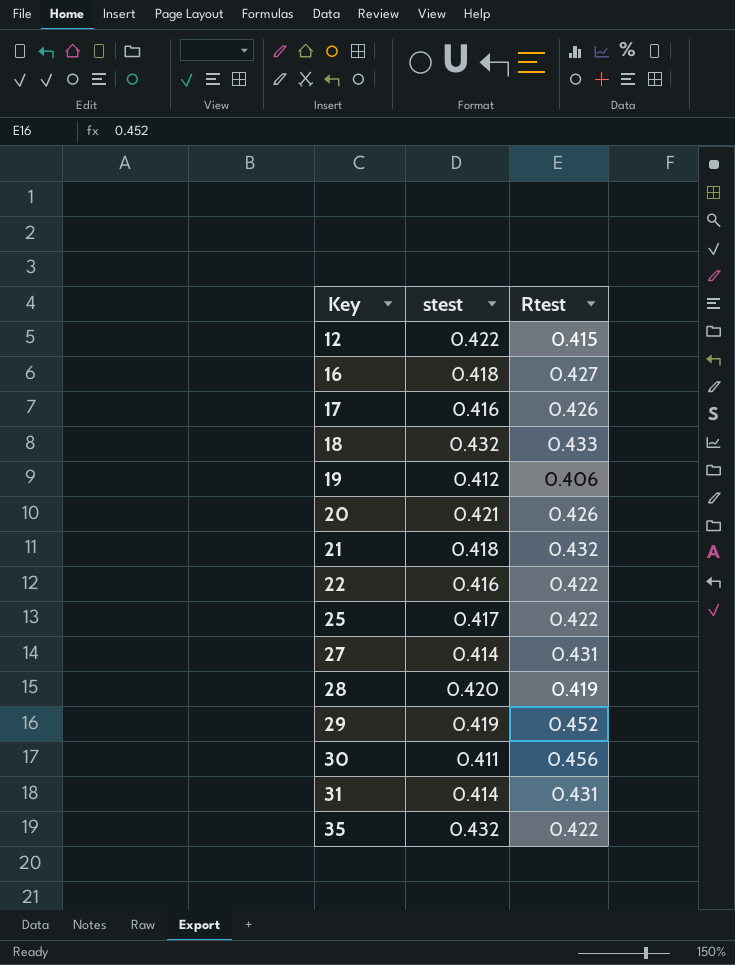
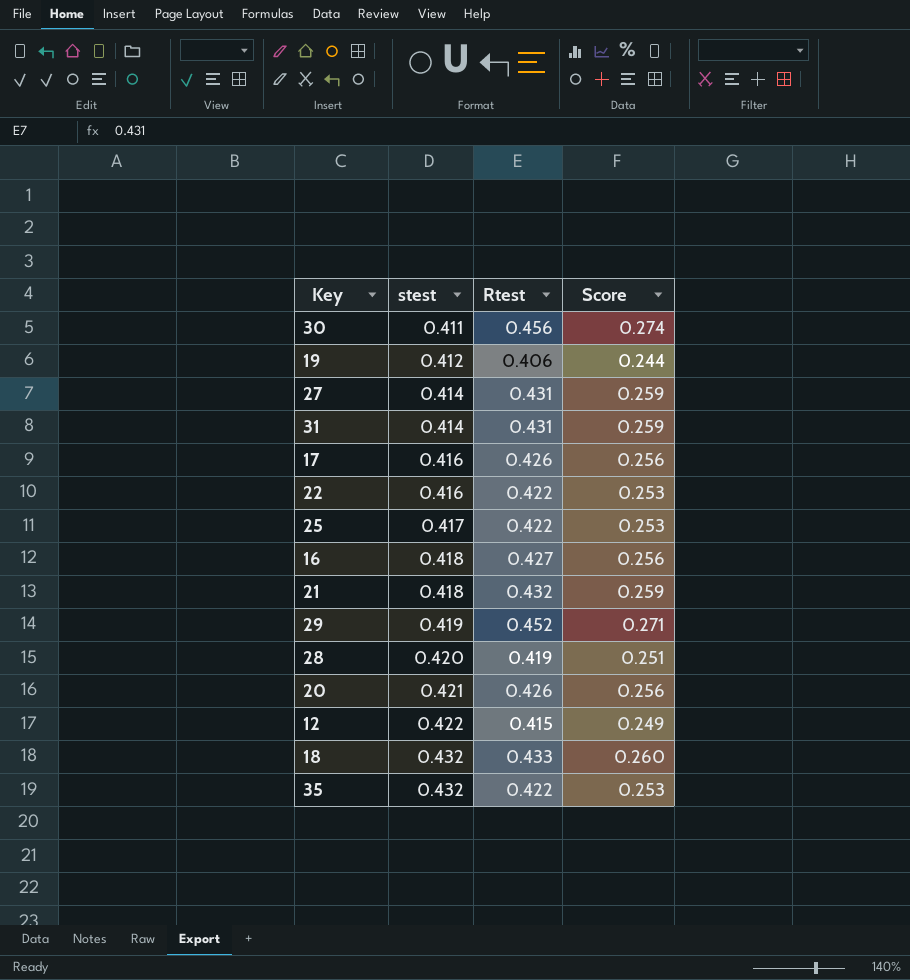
row order: Key ascending -> stest ascending
column Score | formula: none -> [Rtest] * 0.6

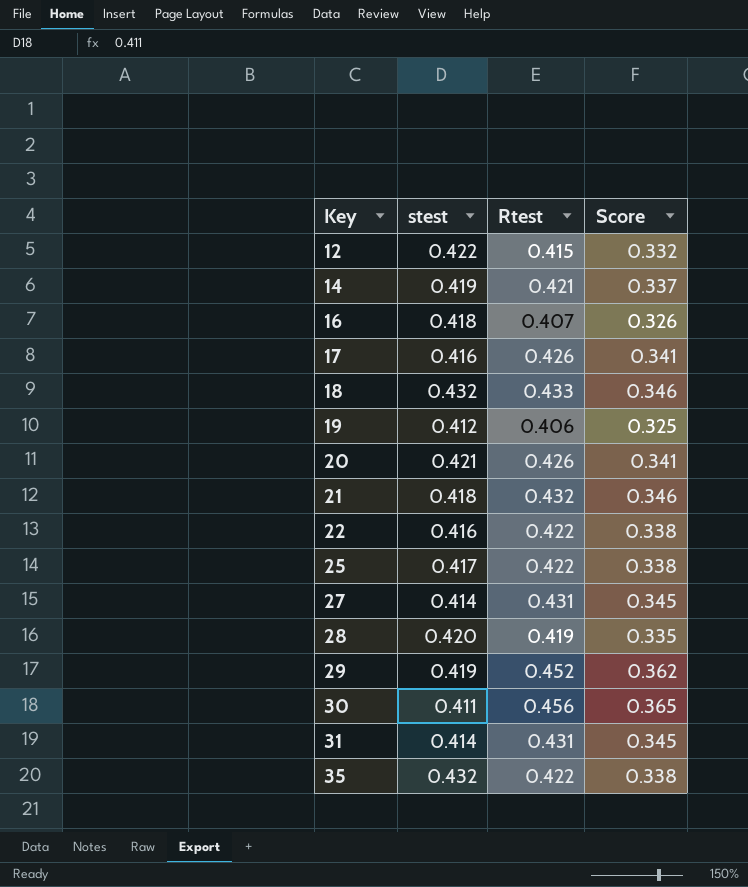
row order: stest ascending -> Key ascending
column Score | formula: [Rtest] * 0.6 -> [Rtest] * 0.8
row 14: none -> 0.419 | 0.421 | 0.337
16 | Rtest: 0.427 -> 0.407

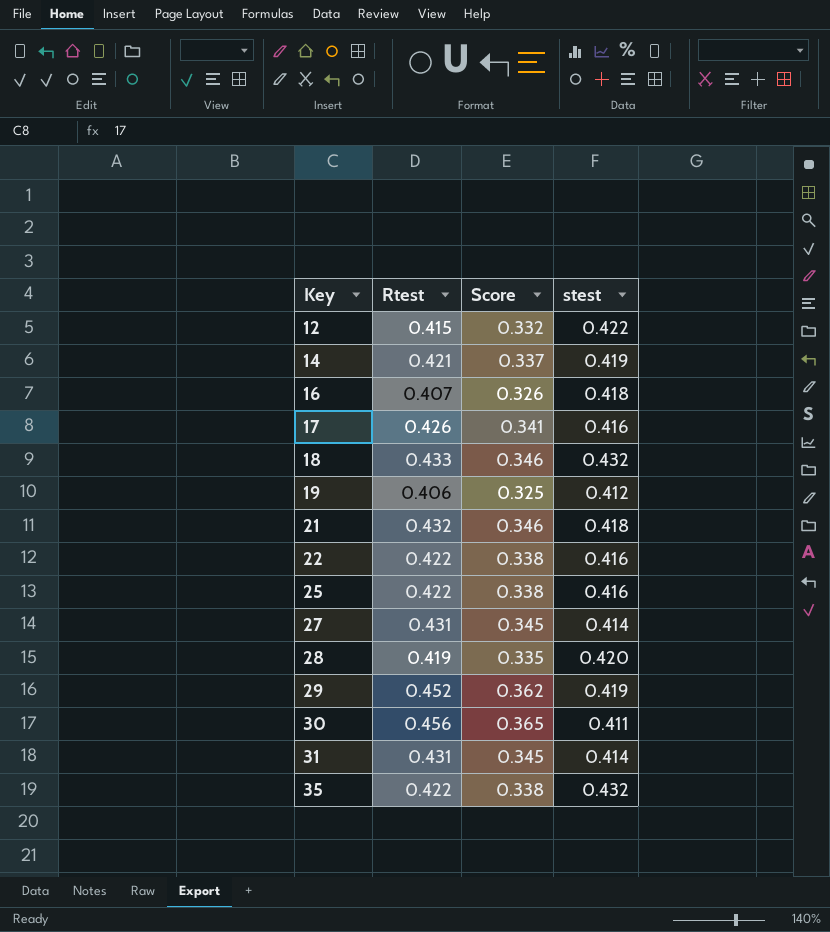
column stest | position: 2 -> 4
row 20: 0.421 | 0.426 | 0.341 -> none
25 | stest: 0.417 -> 0.416

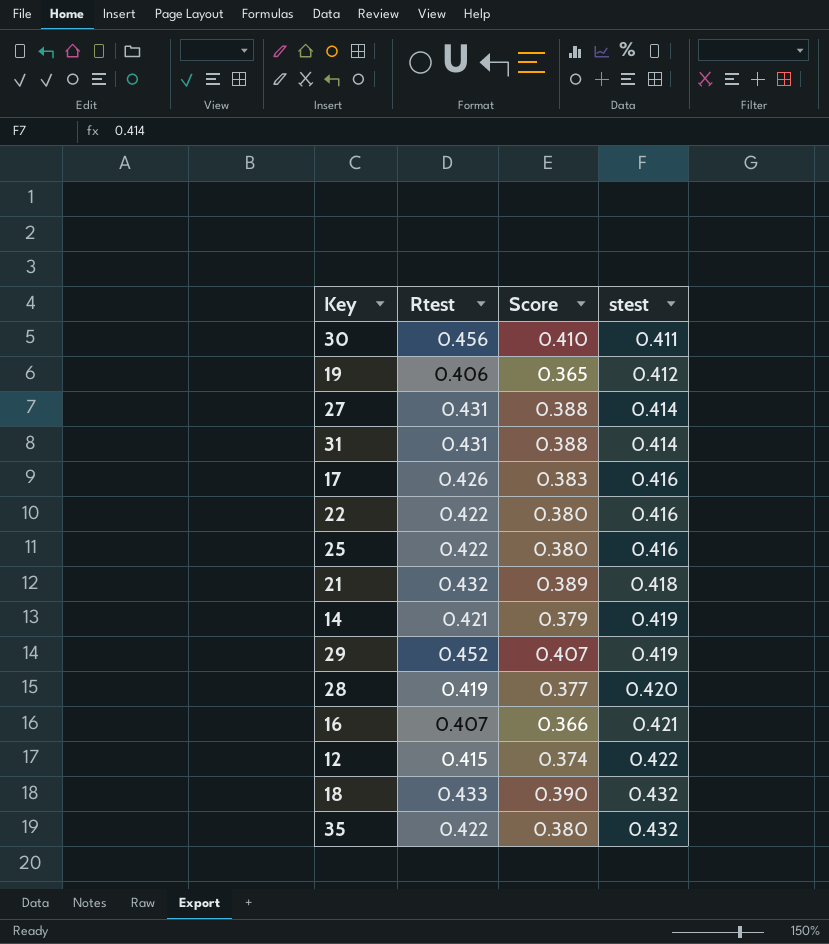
row order: Key ascending -> stest ascending
column Score | formula: [Rtest] * 0.8 -> [Rtest] * 0.9
16 | stest: 0.418 -> 0.421

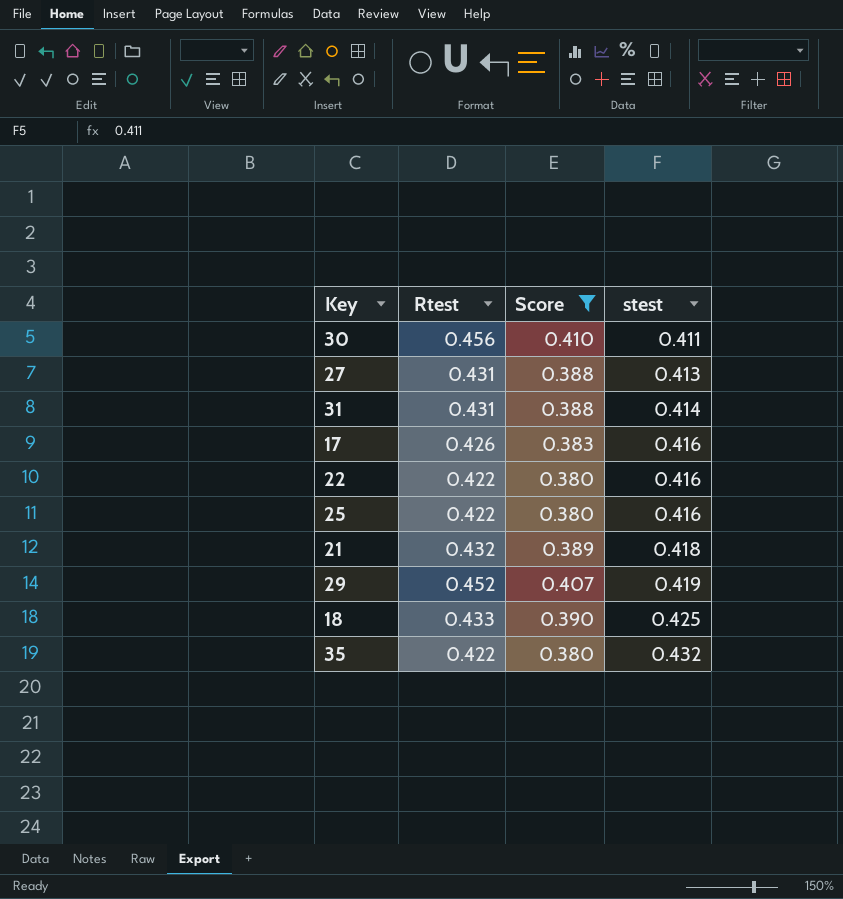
filter: none -> Score >= 0.380
27 | stest: 0.414 -> 0.413
18 | stest: 0.432 -> 0.425

